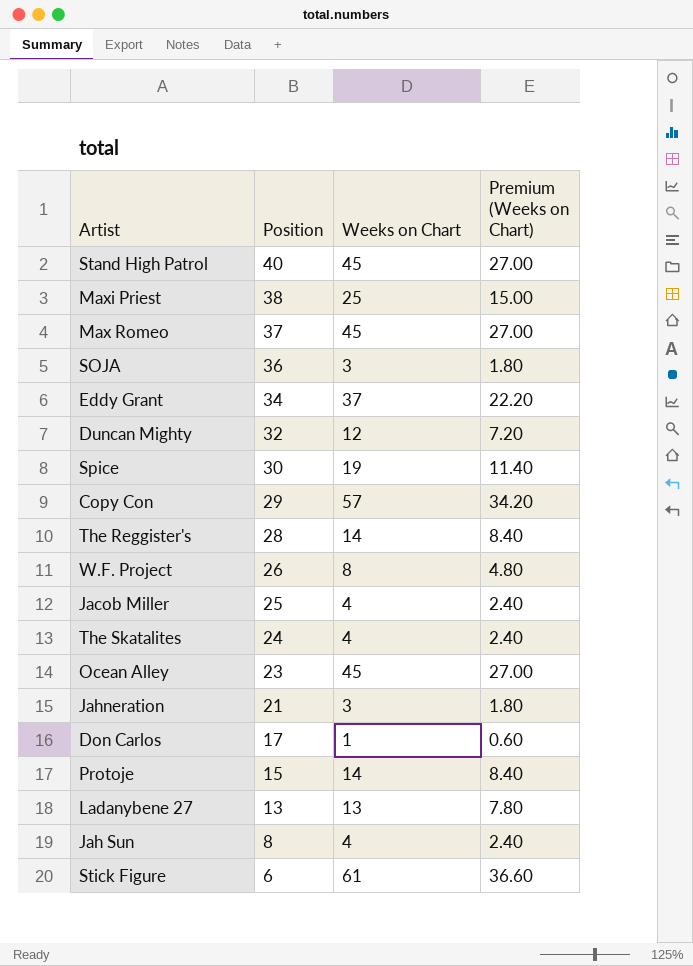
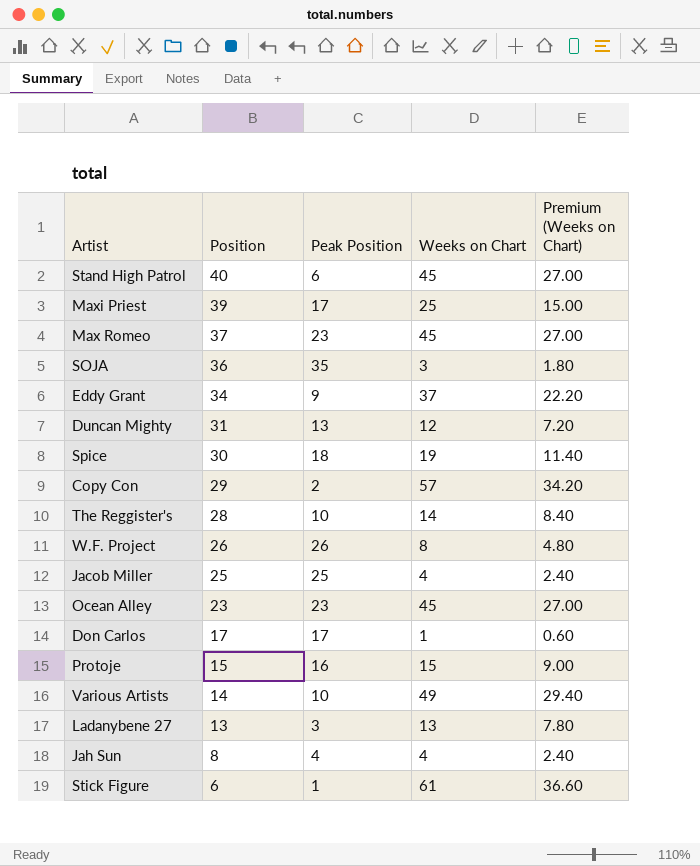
column Peak Position | position: none -> 3
row The Skatalites: 24 | 4 | 2.40 -> none
row Jahneration: 21 | 3 | 1.80 -> none
Maxi Priest | Position: 38 -> 39
Duncan Mighty | Position: 32 -> 31
Protoje | Weeks on Chart: 14 -> 15
Protoje | Premium (Weeks on Chart): 8.40 -> 9.00
row Various Artists: none -> 14 | 10 | 49 | 29.40

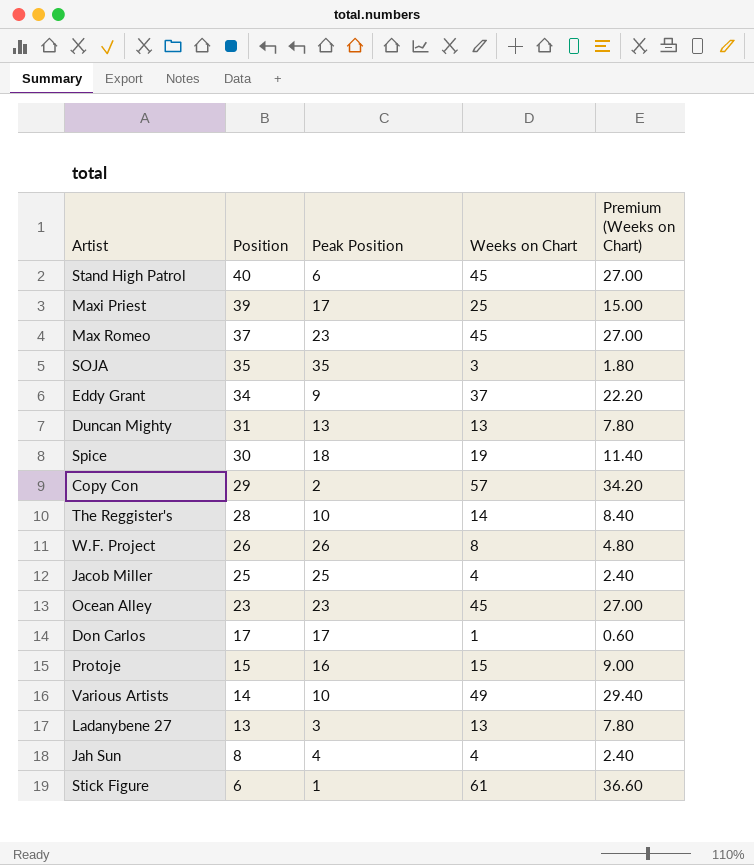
SOJA | Position: 36 -> 35
Duncan Mighty | Weeks on Chart: 12 -> 13
Duncan Mighty | Premium (Weeks on Chart): 7.20 -> 7.80

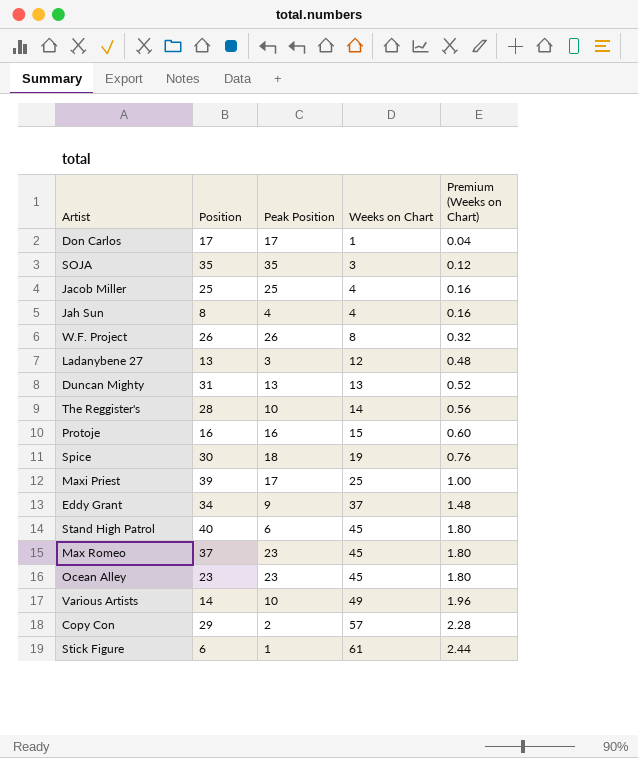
row order: Position descending -> Weeks on Chart ascending
column Premium (Weeks on Chart) | formula: [Weeks on Chart] * 0.6 -> [Weeks on Chart] * 0.04
Ladanybene 27 | Weeks on Chart: 13 -> 12
Protoje | Position: 15 -> 16

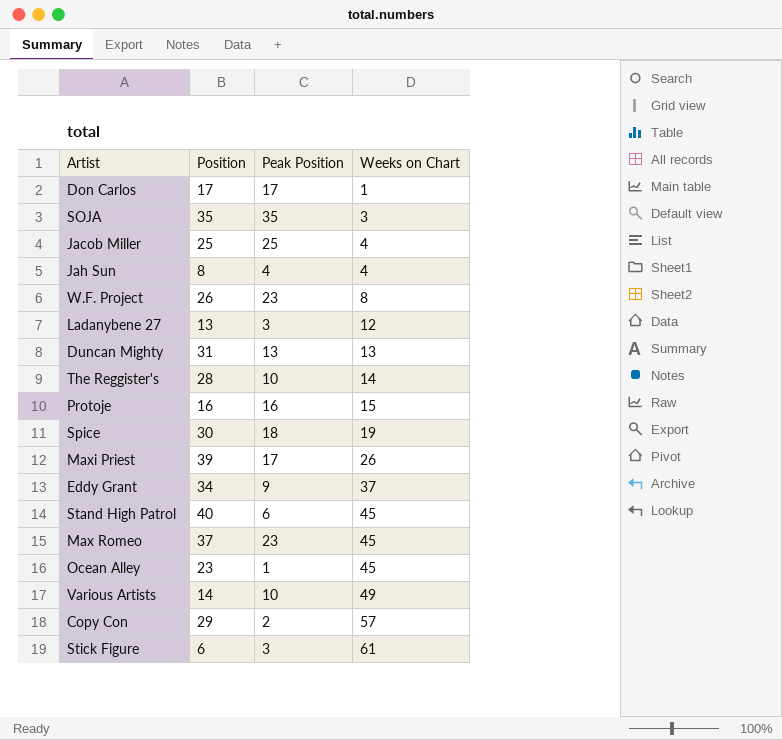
column Premium (Weeks on Chart) | formula: [Weeks on Chart] * 0.04 -> none
W.F. Project | Peak Position: 26 -> 23
Maxi Priest | Weeks on Chart: 25 -> 26
Ocean Alley | Peak Position: 23 -> 1
Stick Figure | Peak Position: 1 -> 3

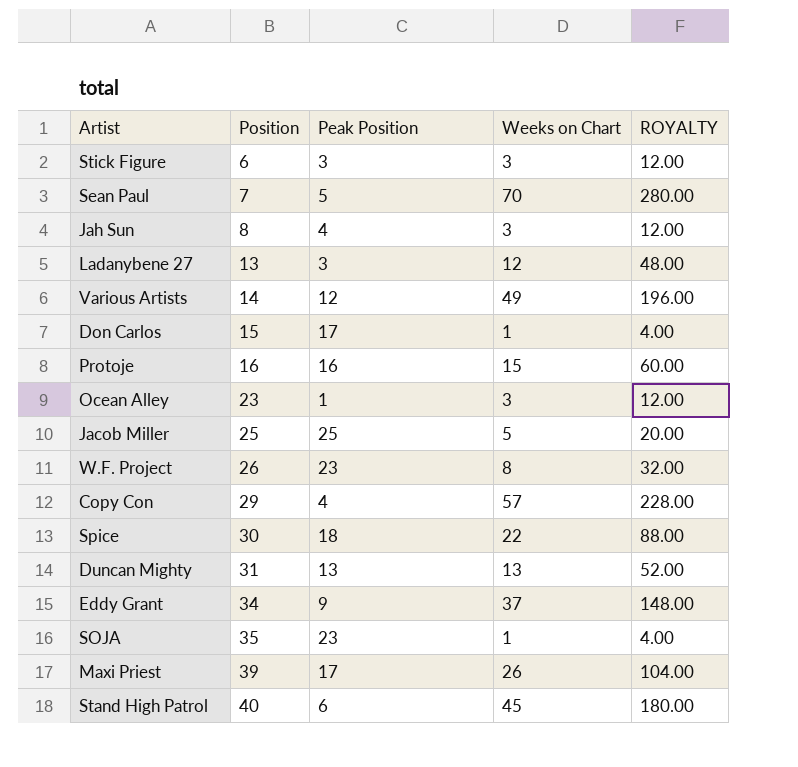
row order: Weeks on Chart ascending -> Position ascending
column ROYALTY | formula: none -> [Weeks on Chart] * 4
row The Reggister's: 28 | 10 | 14 -> none
row Max Romeo: 37 | 23 | 45 -> none
Stick Figure | Weeks on Chart: 61 -> 3
row Sean Paul: none -> 7 | 5 | 70 | 280.00
Jah Sun | Weeks on Chart: 4 -> 3
Various Artists | Peak Position: 10 -> 12
Don Carlos | Position: 17 -> 15
Ocean Alley | Weeks on Chart: 45 -> 3
Jacob Miller | Weeks on Chart: 4 -> 5
Copy Con | Peak Position: 2 -> 4
Spice | Weeks on Chart: 19 -> 22
SOJA | Peak Position: 35 -> 23
SOJA | Weeks on Chart: 3 -> 1

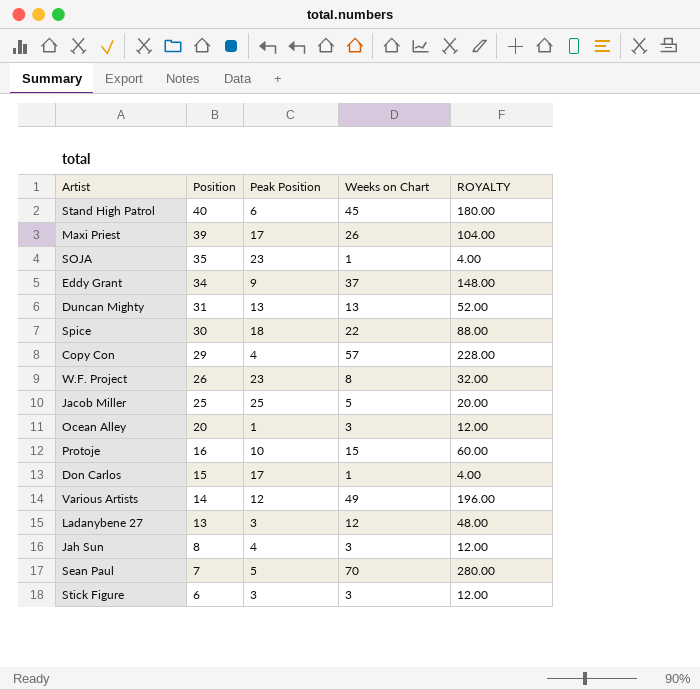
row order: Position ascending -> Position descending
Ocean Alley | Position: 23 -> 20
Protoje | Peak Position: 16 -> 10

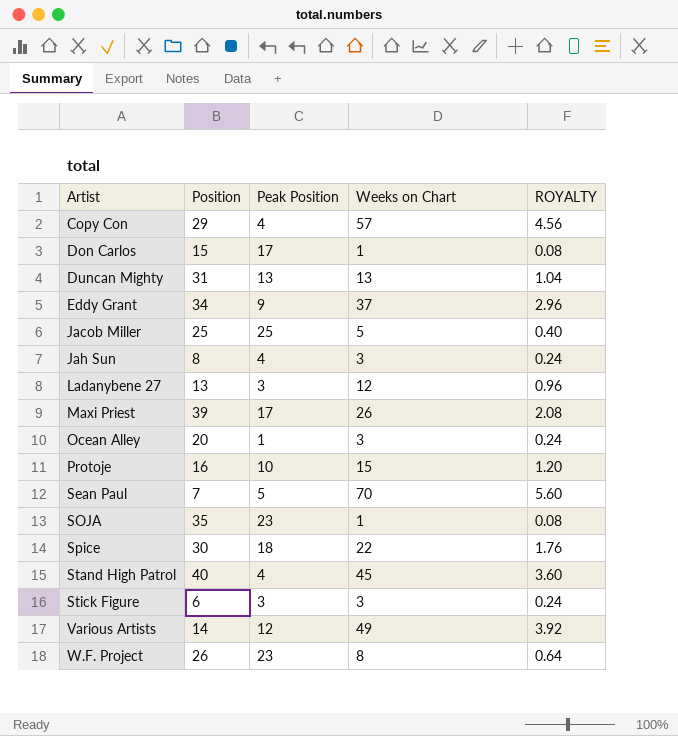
row order: Position descending -> Artist ascending
column ROYALTY | formula: [Weeks on Chart] * 4 -> [Weeks on Chart] * 0.08
Stand High Patrol | Peak Position: 6 -> 4

